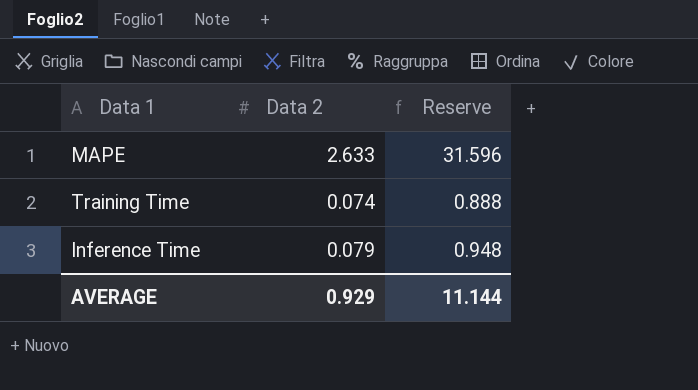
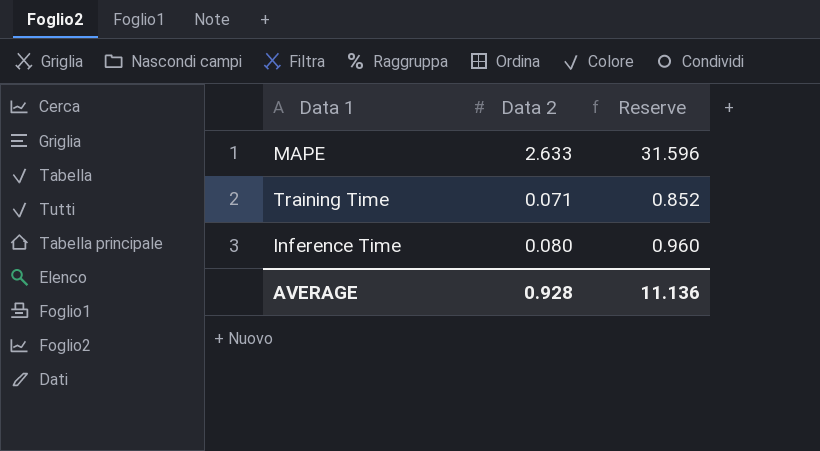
Training Time | Data 2: 0.074 -> 0.071
Training Time | Reserve: 0.888 -> 0.852
Inference Time | Data 2: 0.079 -> 0.080
Inference Time | Reserve: 0.948 -> 0.960
AVERAGE | Data 2: 0.929 -> 0.928
AVERAGE | Reserve: 11.144 -> 11.136

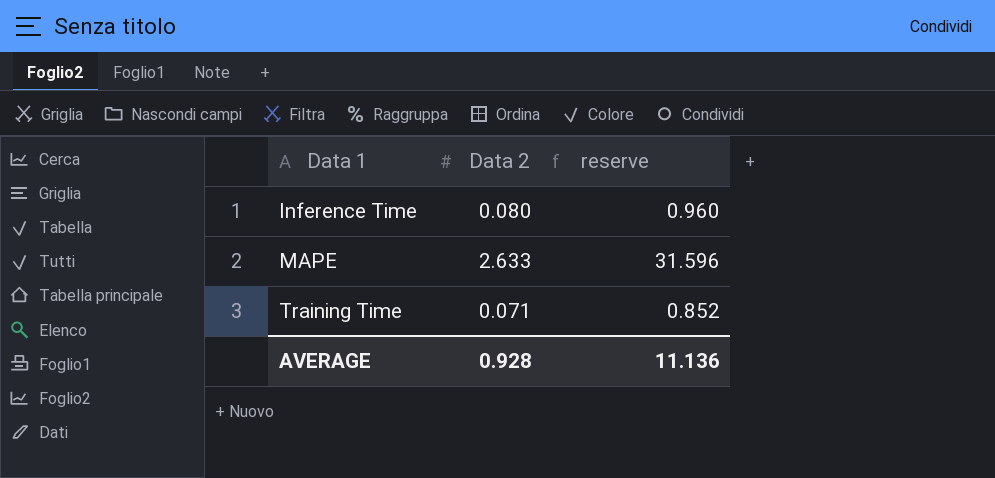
row order: none -> Data 1 ascending
column name: Reserve -> reserve

